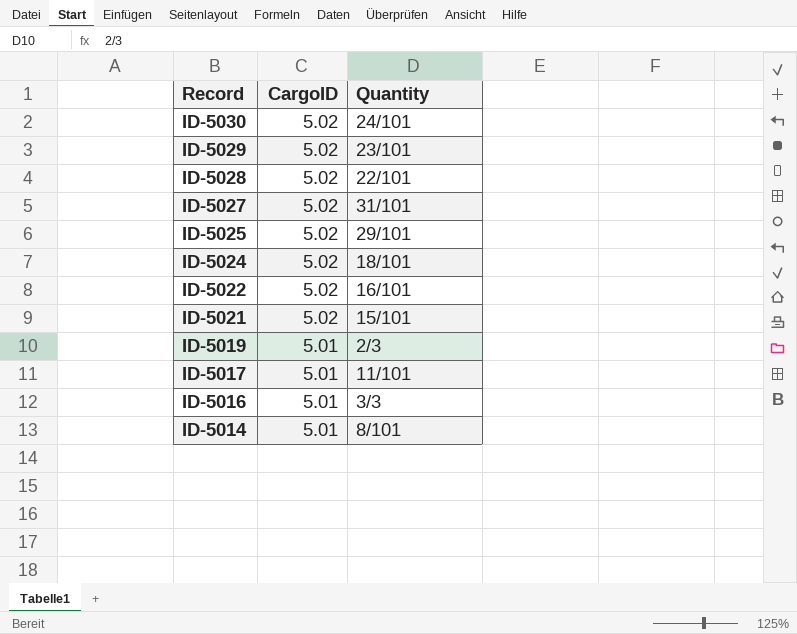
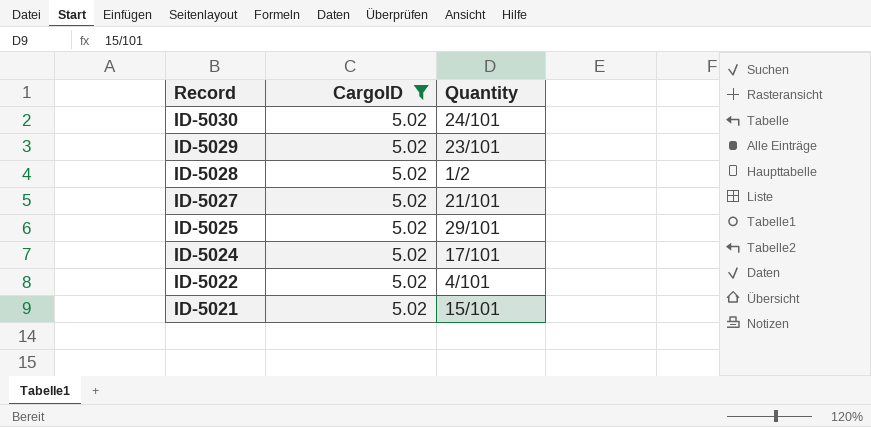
filter: none -> CargoID = 5.02
ID-5028 | Quantity: 22/101 -> 1/2
ID-5027 | Quantity: 31/101 -> 21/101
ID-5024 | Quantity: 18/101 -> 17/101
ID-5022 | Quantity: 16/101 -> 4/101

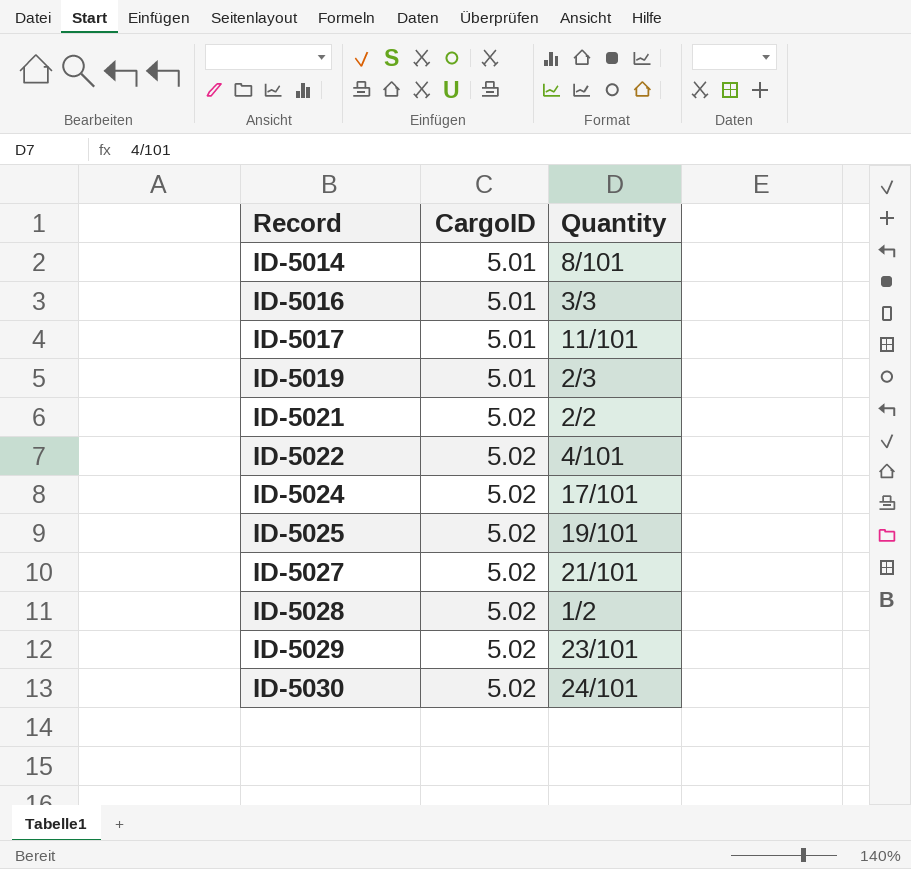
filter: CargoID = 5.02 -> none
row order: Record descending -> Record ascending
ID-5021 | Quantity: 15/101 -> 2/2
ID-5025 | Quantity: 29/101 -> 19/101

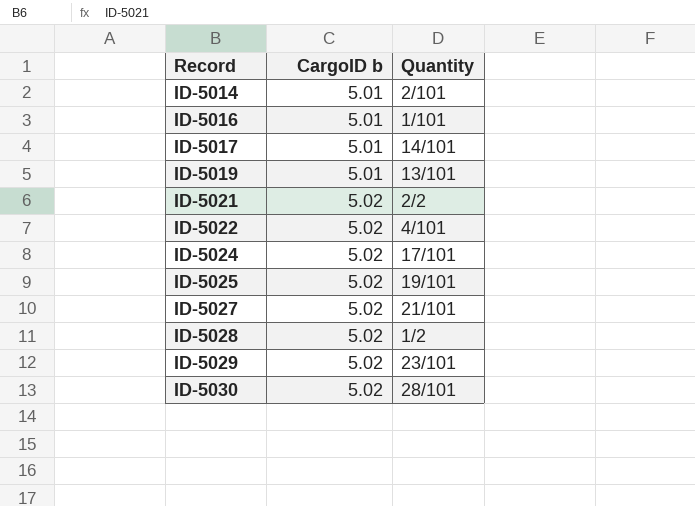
column name: CargoID -> CargoID b
ID-5014 | Quantity: 8/101 -> 2/101
ID-5016 | Quantity: 3/3 -> 1/101
ID-5017 | Quantity: 11/101 -> 14/101
ID-5019 | Quantity: 2/3 -> 13/101
ID-5030 | Quantity: 24/101 -> 28/101

